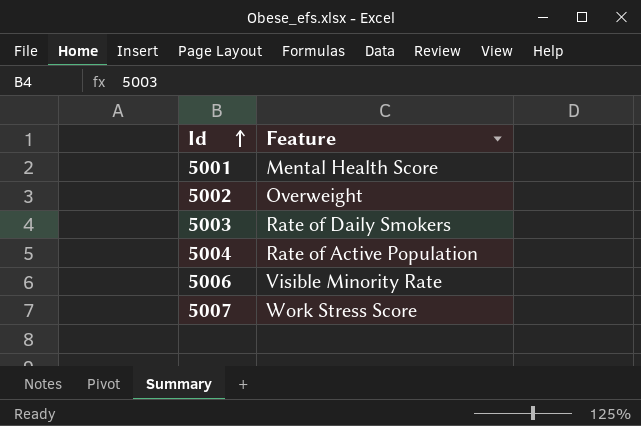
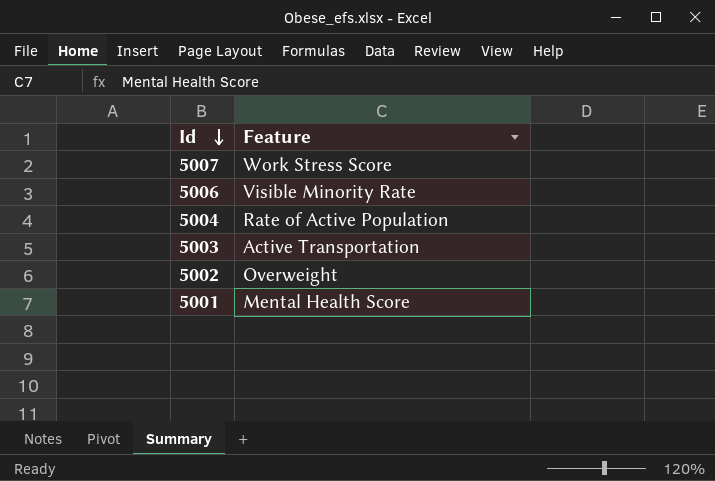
row order: Id ascending -> Id descending
5003 | Feature: Rate of Daily Smokers -> Active Transportation

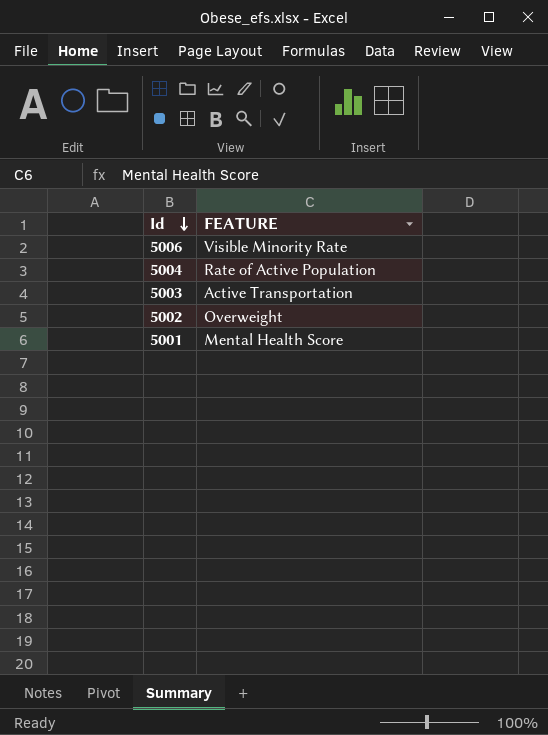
column name: Feature -> FEATURE
row 5007: Work Stress Score -> none

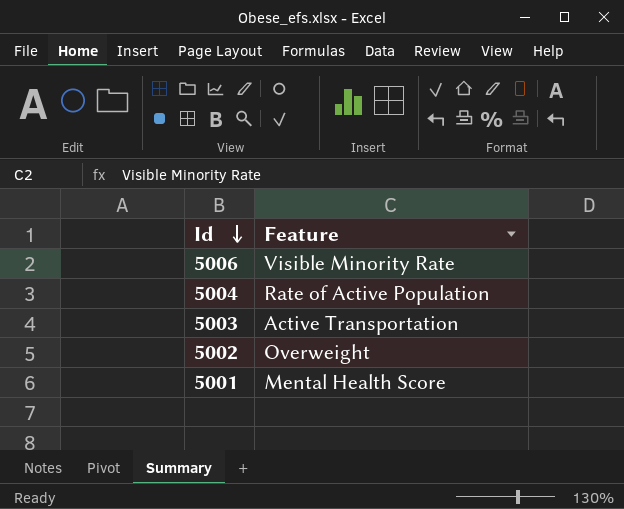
column name: FEATURE -> Feature

